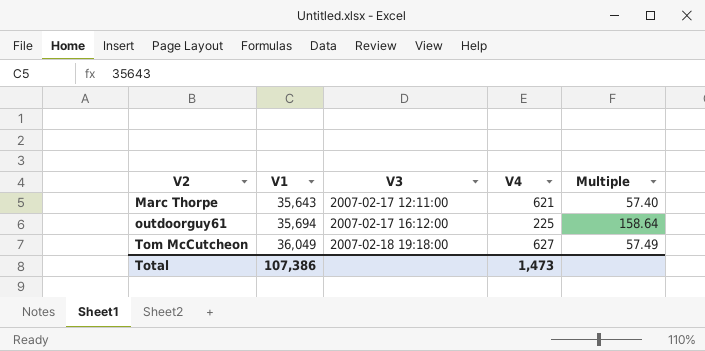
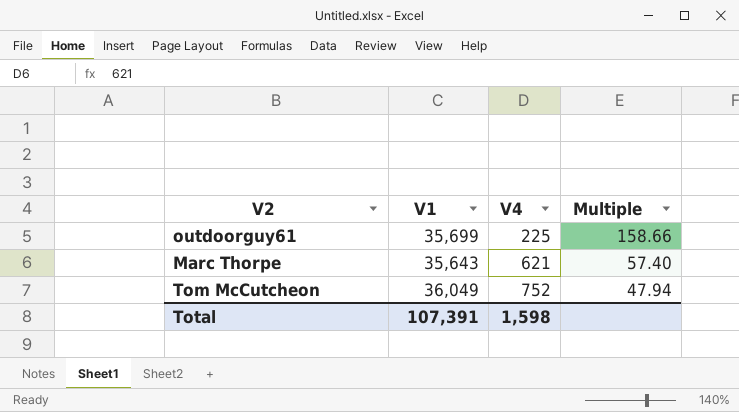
row order: V2 ascending -> V4 ascending
column V3 | position: 3 -> none
outdoorguy61 | V1: 35,694 -> 35,699
outdoorguy61 | Multiple: 158.64 -> 158.66
Tom McCutcheon | V4: 627 -> 752
Tom McCutcheon | Multiple: 57.49 -> 47.94
Total | V1: 107,386 -> 107,391
Total | V4: 1,473 -> 1,598

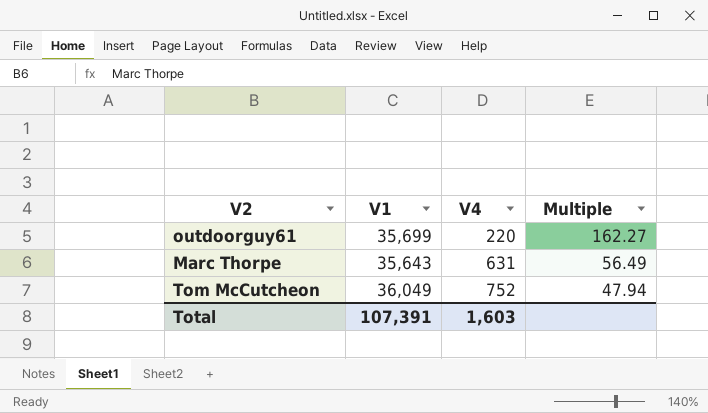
outdoorguy61 | V4: 225 -> 220
outdoorguy61 | Multiple: 158.66 -> 162.27
Marc Thorpe | V4: 621 -> 631
Marc Thorpe | Multiple: 57.40 -> 56.49
Total | V4: 1,598 -> 1,603

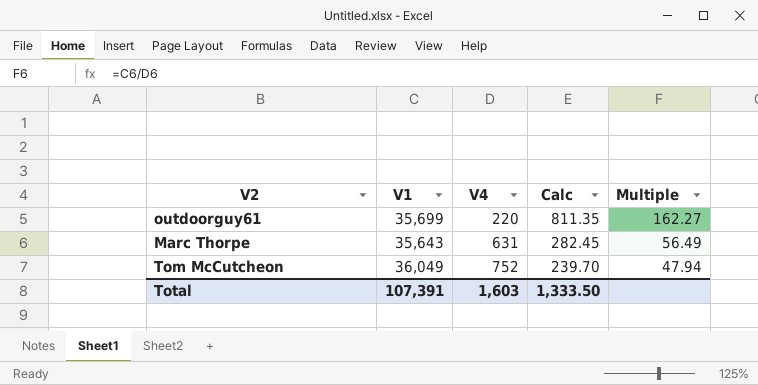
column Calc | formula: none -> [Multiple] * 5

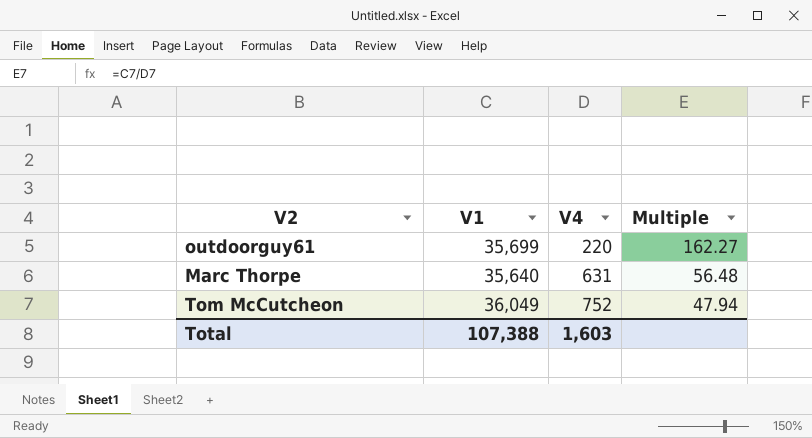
column Calc | formula: [Multiple] * 5 -> none
Marc Thorpe | V1: 35,643 -> 35,640
Marc Thorpe | Multiple: 56.49 -> 56.48
Total | V1: 107,391 -> 107,388

